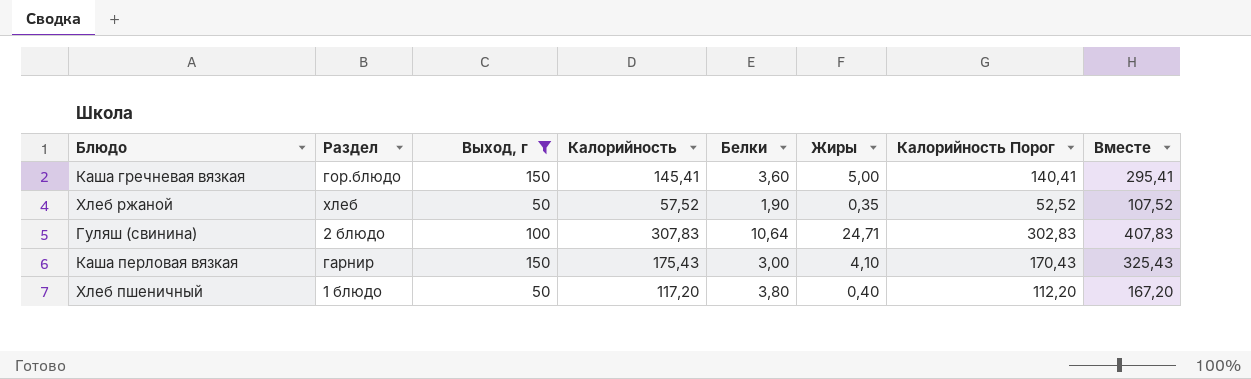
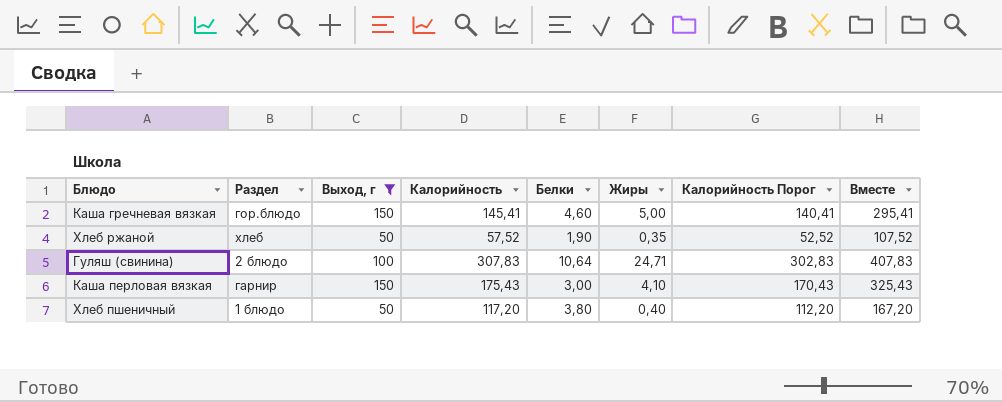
Каша гречневая вязкая | Белки: 3,60 -> 4,60

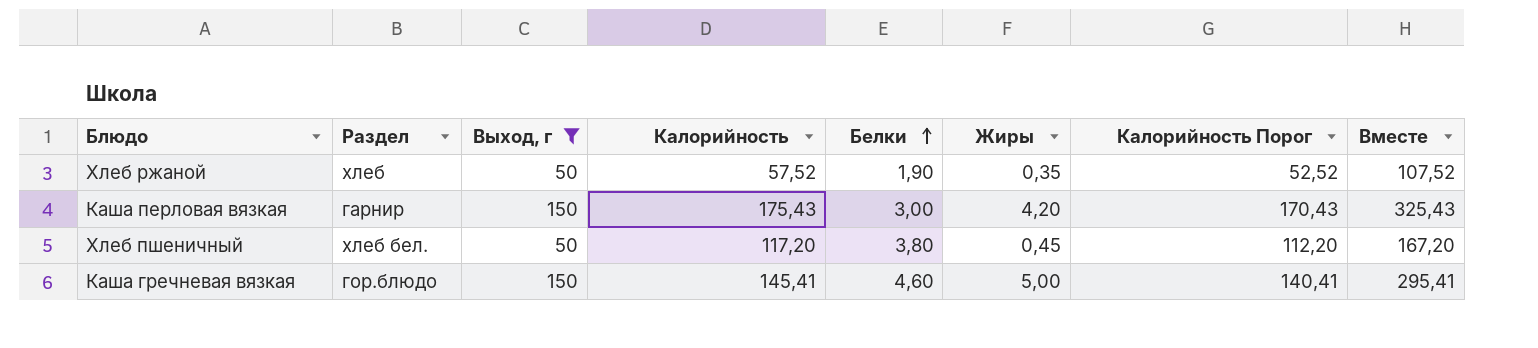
row order: none -> Белки ascending
row Гуляш (свинина): 2 блюдо | 100 | 307,83 | 10,64 | 24,71 | 302,83 | 407,83 -> none
Каша перловая вязкая | Жиры: 4,10 -> 4,20
Хлеб пшеничный | Раздел: 1 блюдо -> хлеб бел.
Хлеб пшеничный | Жиры: 0,40 -> 0,45

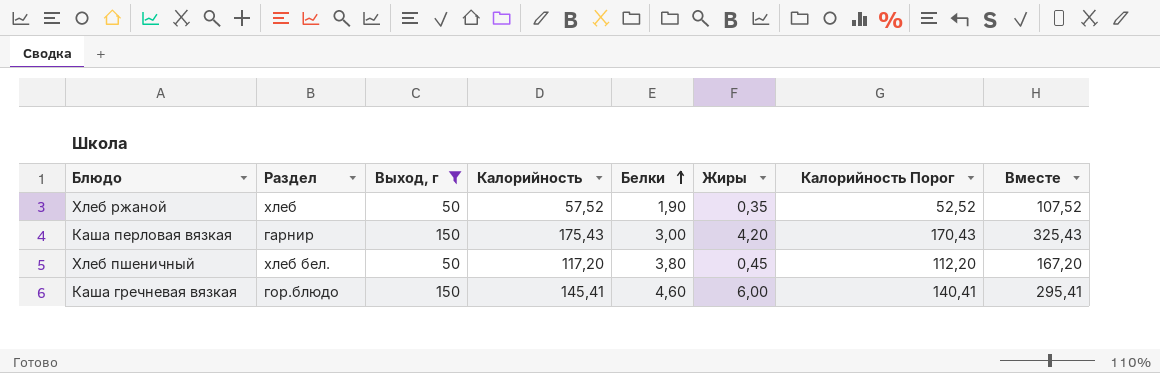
Каша гречневая вязкая | Жиры: 5,00 -> 6,00

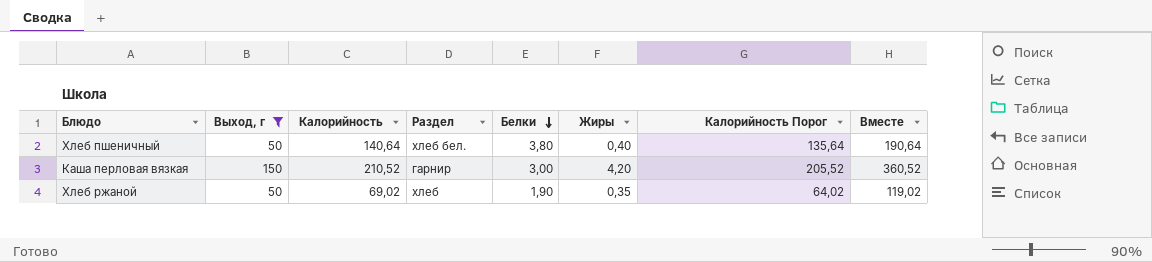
row order: Белки ascending -> Белки descending
column Раздел | position: 2 -> 4
row Каша гречневая вязкая: гор.блюдо | 150 | 145,41 | 4,60 | 6,00 | 140,41 | 295,41 -> none
Хлеб пшеничный | Калорийность: 117,20 -> 140,64
Хлеб пшеничный | Жиры: 0,45 -> 0,40
Хлеб пшеничный | Калорийность Порог: 112,20 -> 135,64
Хлеб пшеничный | Вместе: 167,20 -> 190,64
Каша перловая вязкая | Калорийность: 175,43 -> 210,52
Каша перловая вязкая | Калорийность Порог: 170,43 -> 205,52
Каша перловая вязкая | Вместе: 325,43 -> 360,52
Хлеб ржаной | Калорийность: 57,52 -> 69,02
Хлеб ржаной | Калорийность Порог: 52,52 -> 64,02
Хлеб ржаной | Вместе: 107,52 -> 119,02

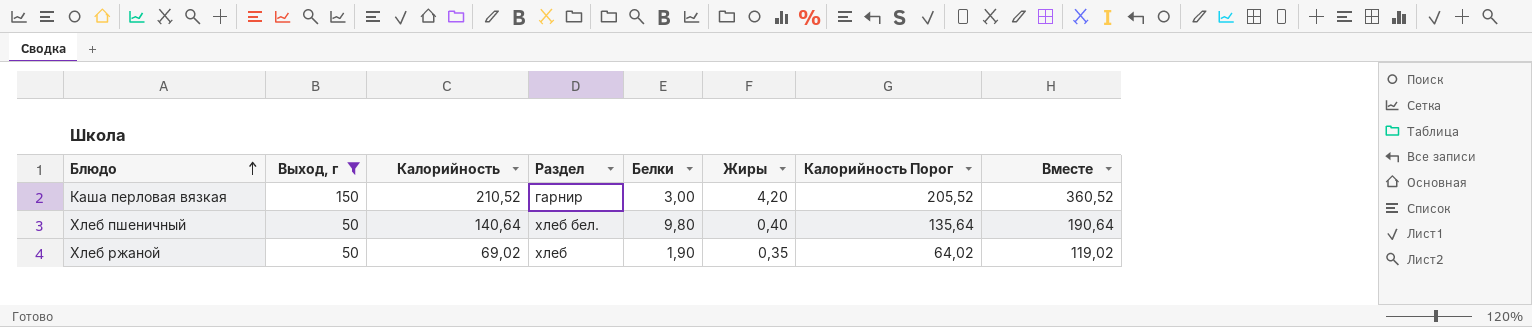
row order: Белки descending -> Блюдо ascending
Хлеб пшеничный | Белки: 3,80 -> 9,80

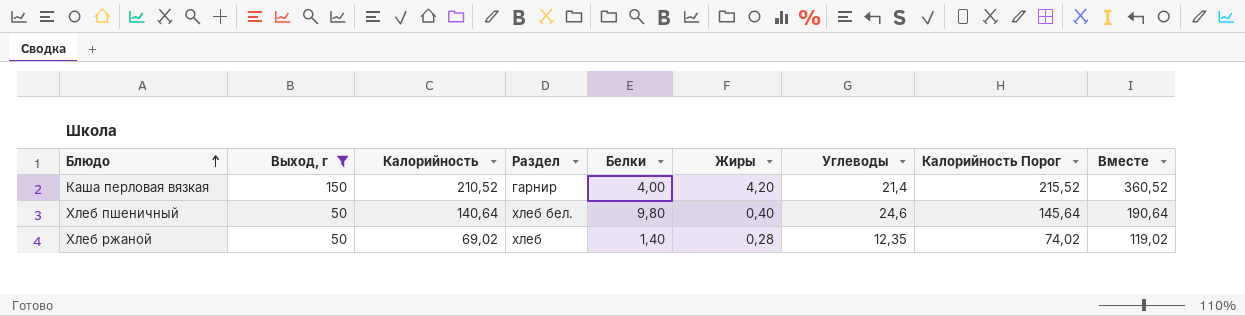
column Углеводы | position: none -> 7
column Калорийность Порог | formula: [Калорийность] - 5 -> [Калорийность] + 5
Каша перловая вязкая | Белки: 3,00 -> 4,00
Хлеб ржаной | Белки: 1,90 -> 1,40
Хлеб ржаной | Жиры: 0,35 -> 0,28

